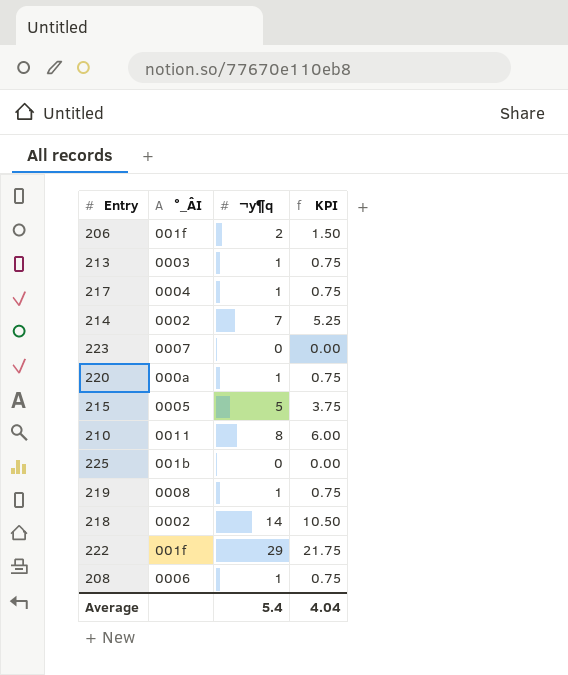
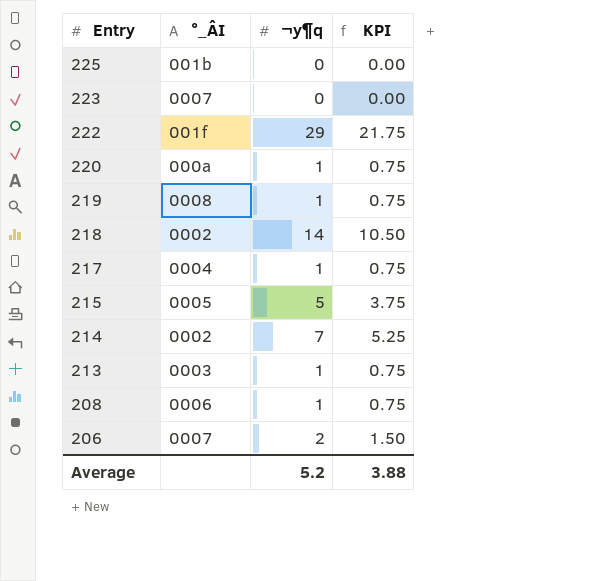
row order: none -> Entry descending
row 210: 0011 | 8 | 6.00 -> none
206 | °_ÂI: 001f -> 0007
Average | ¬y¶q: 5.4 -> 5.2
Average | KPI: 4.04 -> 3.88

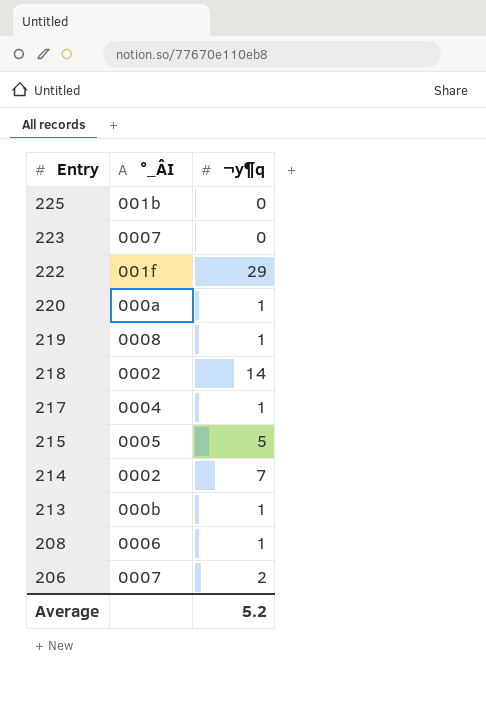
column KPI | formula: [¬y¶q] * 0.75 -> none
213 | °_ÂI: 0003 -> 000b

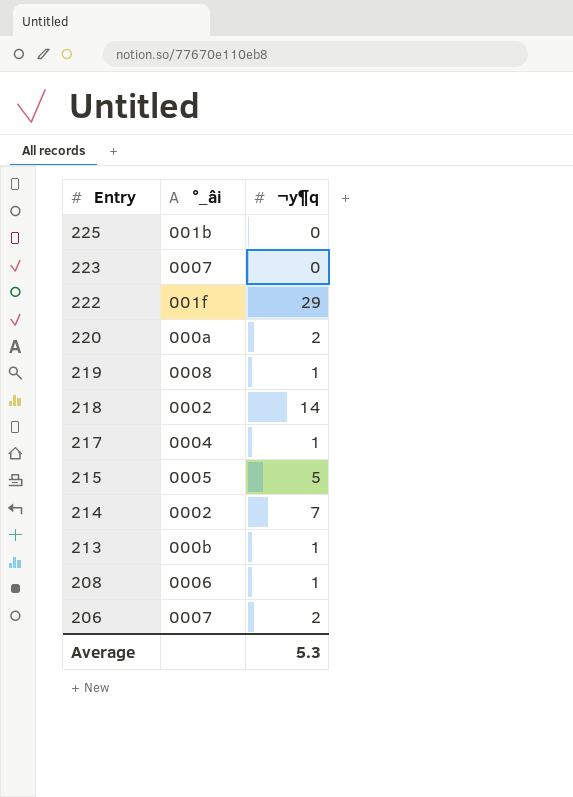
column name: °_ÂI -> °_âi
220 | ¬y¶q: 1 -> 2
Average | ¬y¶q: 5.2 -> 5.3

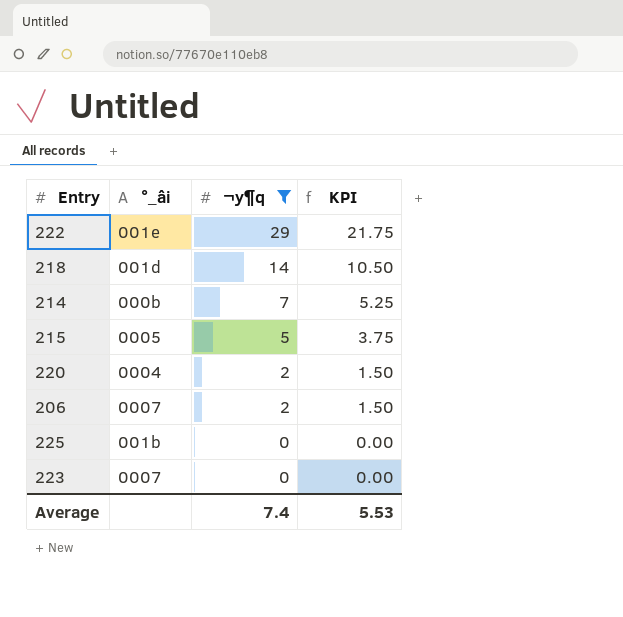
filter: none -> ¬y¶q != 1
row order: Entry descending -> ¬y¶q descending
column KPI | formula: none -> [¬y¶q] * 0.75
222 | °_âi: 001f -> 001e
218 | °_âi: 0002 -> 001d
214 | °_âi: 0002 -> 000b
220 | °_âi: 000a -> 0004
Average | ¬y¶q: 5.3 -> 7.4

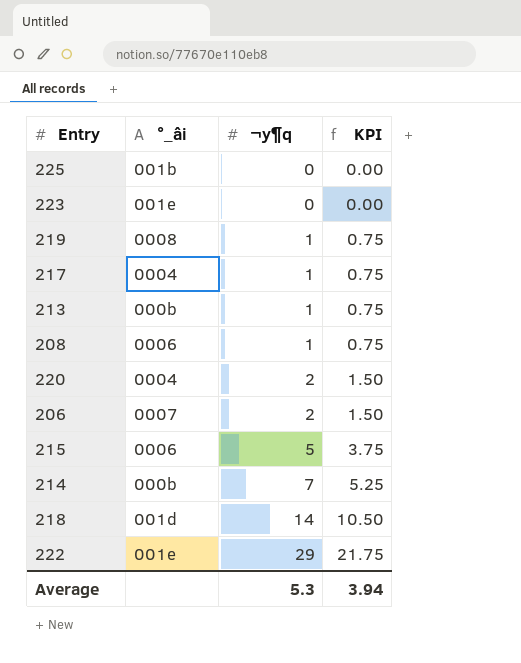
filter: ¬y¶q != 1 -> none
row order: ¬y¶q descending -> ¬y¶q ascending
223 | °_âi: 0007 -> 001e
215 | °_âi: 0005 -> 0006
Average | ¬y¶q: 7.4 -> 5.3
Average | KPI: 5.53 -> 3.94

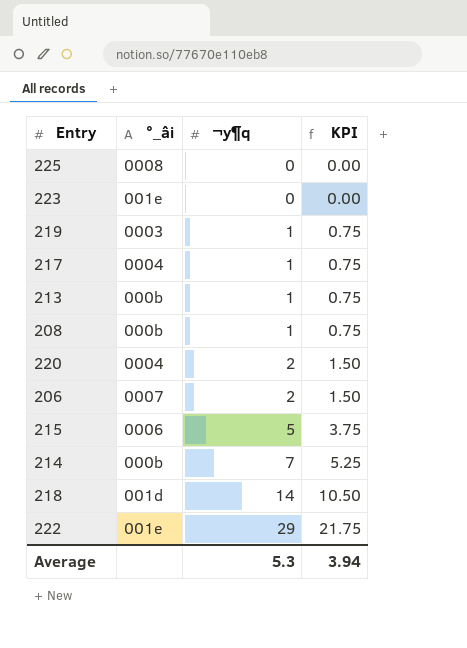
225 | °_âi: 001b -> 0008
219 | °_âi: 0008 -> 0003
208 | °_âi: 0006 -> 000b

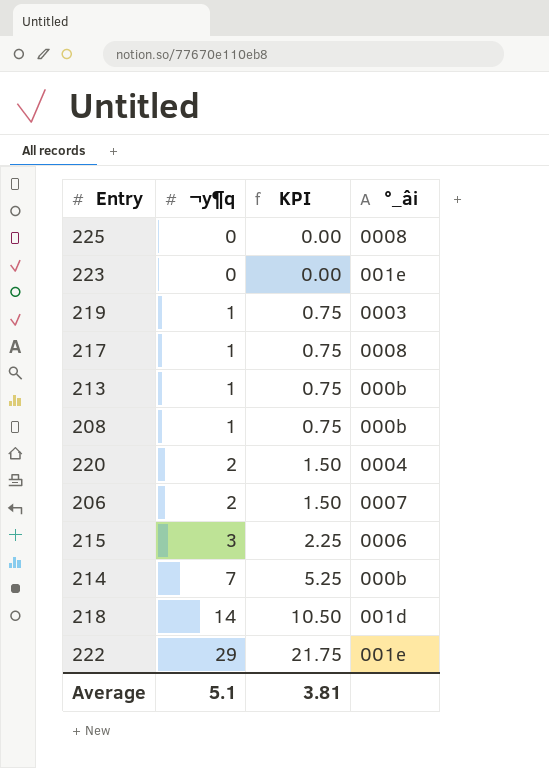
column °_âi | position: 2 -> 4
217 | °_âi: 0004 -> 0008
215 | ¬y¶q: 5 -> 3
215 | KPI: 3.75 -> 2.25
Average | ¬y¶q: 5.3 -> 5.1
Average | KPI: 3.94 -> 3.81

